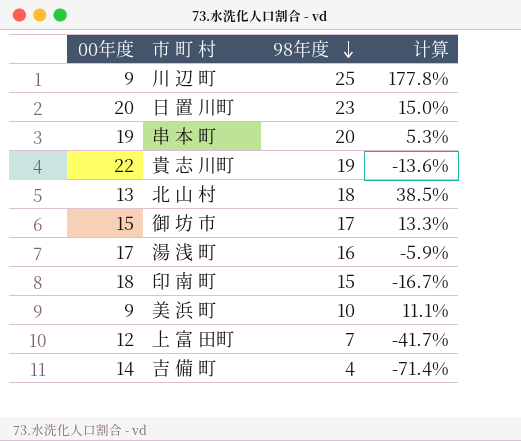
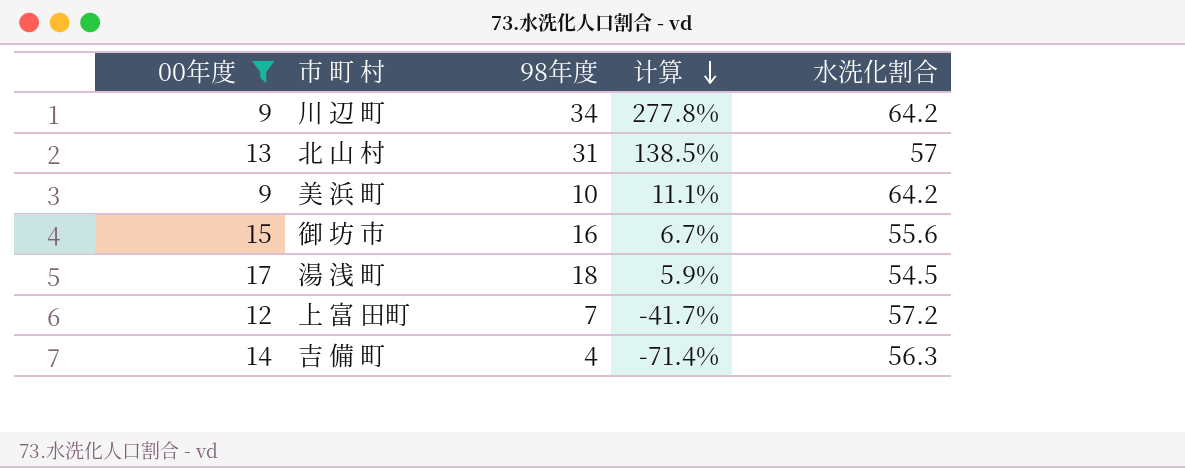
filter: none -> 00年度 <= 17
row order: 98年度 descending -> 计算 descending
column 水洗化割合 | position: none -> 5
川 辺 町 | 98年度: 25 -> 34
川 辺 町 | 计算: 177.8% -> 277.8%
北 山 村 | 98年度: 18 -> 31
北 山 村 | 计算: 38.5% -> 138.5%
御 坊 市 | 98年度: 17 -> 16
御 坊 市 | 计算: 13.3% -> 6.7%
湯 浅 町 | 98年度: 16 -> 18
湯 浅 町 | 计算: -5.9% -> 5.9%

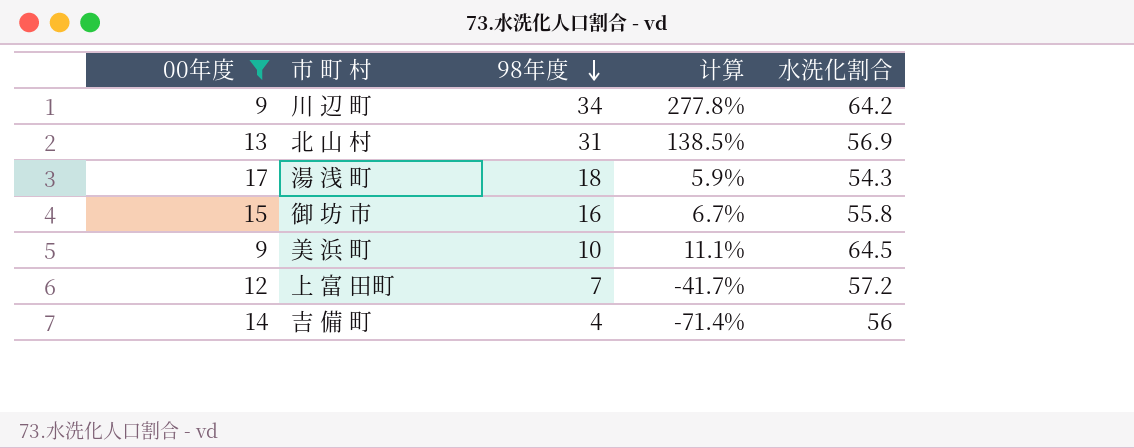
row order: 计算 descending -> 98年度 descending
北 山 村 | 水洗化割合: 57 -> 56.9
湯 浅 町 | 水洗化割合: 54.5 -> 54.3
御 坊 市 | 水洗化割合: 55.6 -> 55.8
美 浜 町 | 水洗化割合: 64.2 -> 64.5
吉 備 町 | 水洗化割合: 56.3 -> 56

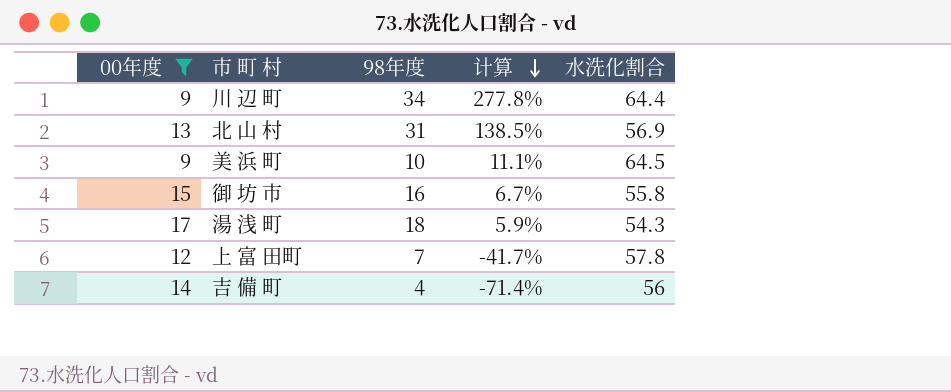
row order: 98年度 descending -> 计算 descending
川 辺 町 | 水洗化割合: 64.2 -> 64.4
上 富 田町 | 水洗化割合: 57.2 -> 57.8

